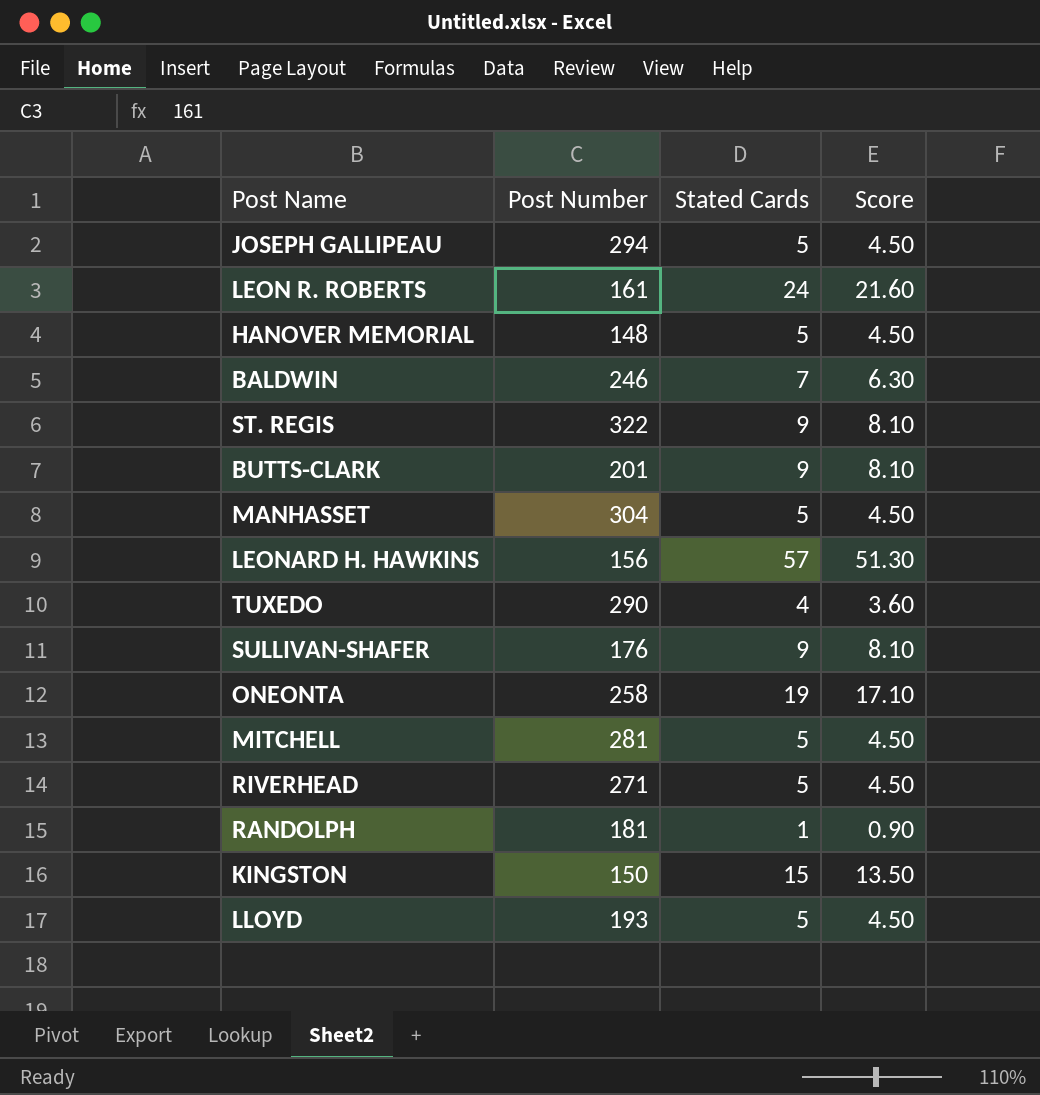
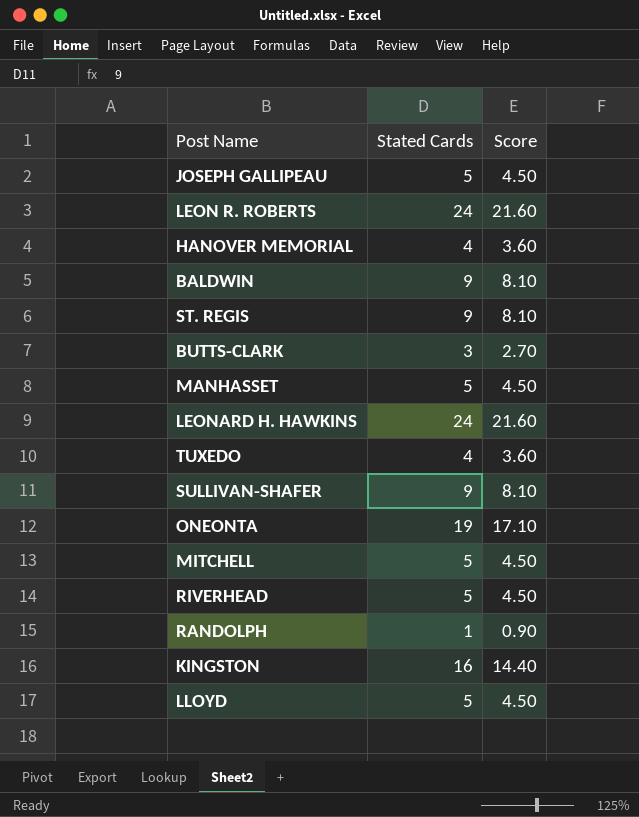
column Post Number | position: 2 -> none
HANOVER MEMORIAL | Stated Cards: 5 -> 4
HANOVER MEMORIAL | Score: 4.50 -> 3.60
BALDWIN | Stated Cards: 7 -> 9
BALDWIN | Score: 6.30 -> 8.10
BUTTS-CLARK | Stated Cards: 9 -> 3
BUTTS-CLARK | Score: 8.10 -> 2.70
LEONARD H. HAWKINS | Stated Cards: 57 -> 24
LEONARD H. HAWKINS | Score: 51.30 -> 21.60
KINGSTON | Stated Cards: 15 -> 16
KINGSTON | Score: 13.50 -> 14.40

